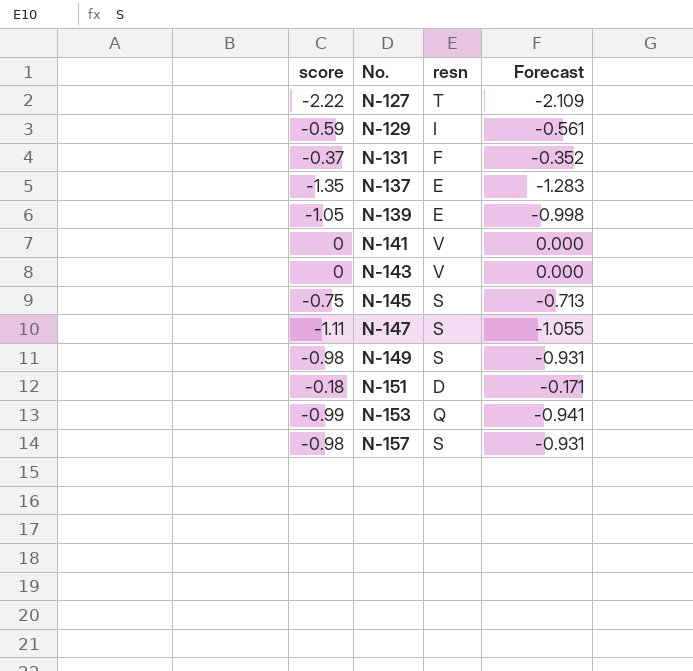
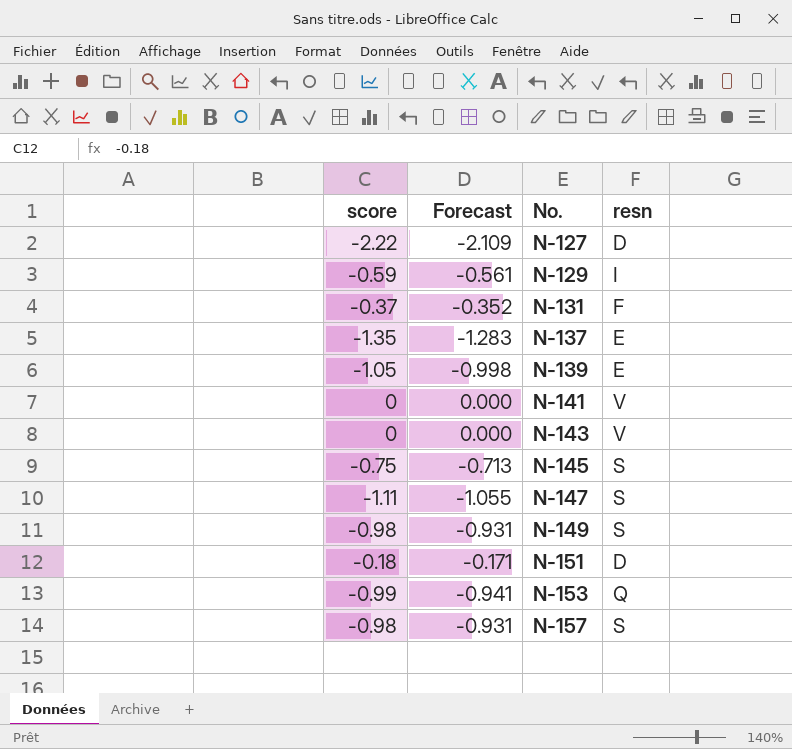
column Forecast | position: 4 -> 2
N-127 | resn: T -> D

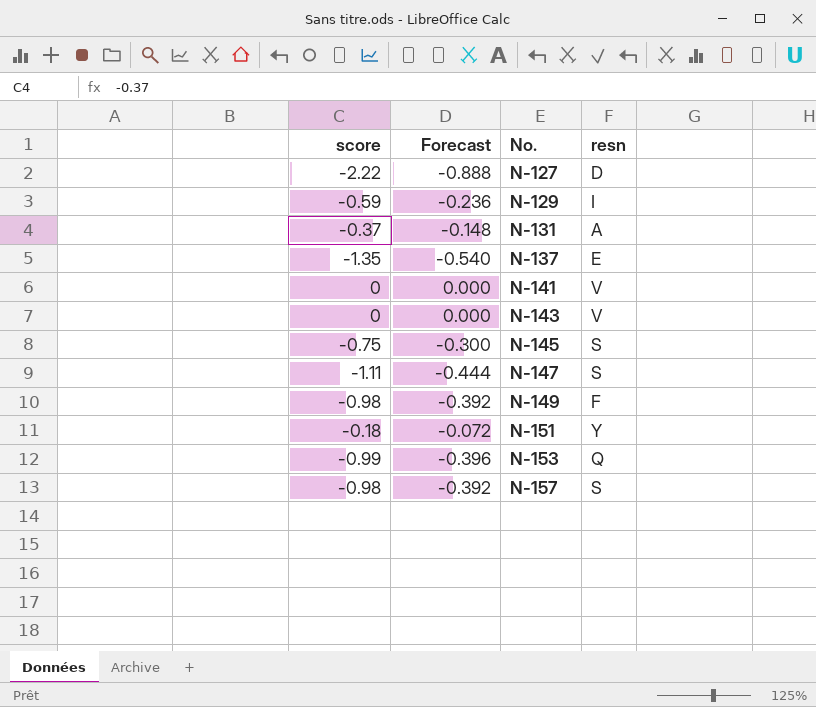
column Forecast | formula: [score] * 0.95 -> [score] * 0.4
row N-139: -1.05 | -0.998 | E -> none
N-131 | resn: F -> A
N-149 | resn: S -> F
N-151 | resn: D -> Y

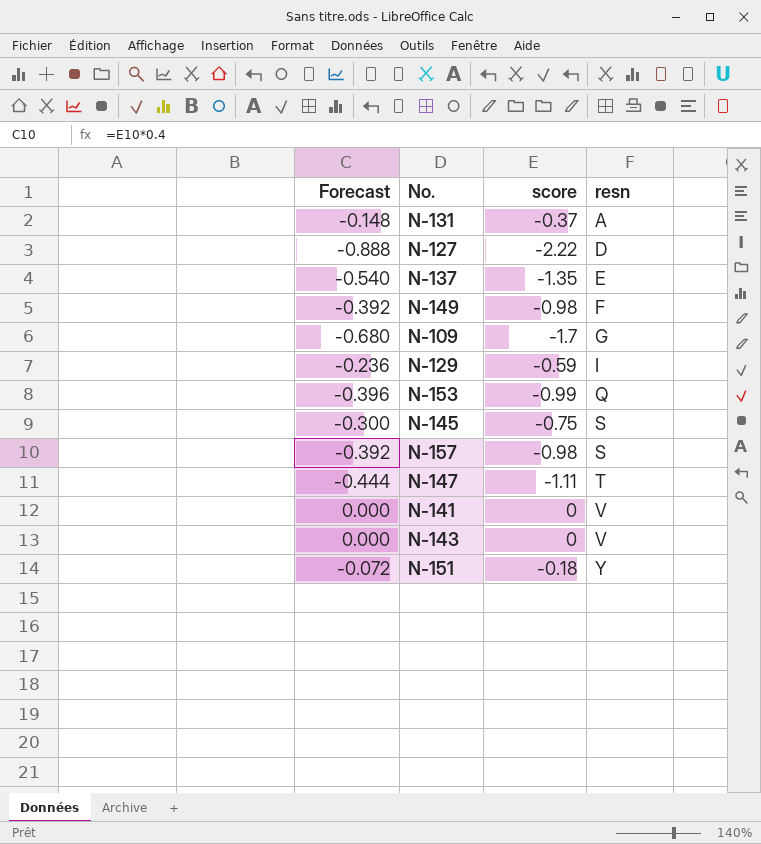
row order: No. ascending -> resn ascending
column score | position: 1 -> 3
row N-109: none -> -0.680 | -1.7 | G
N-147 | resn: S -> T

